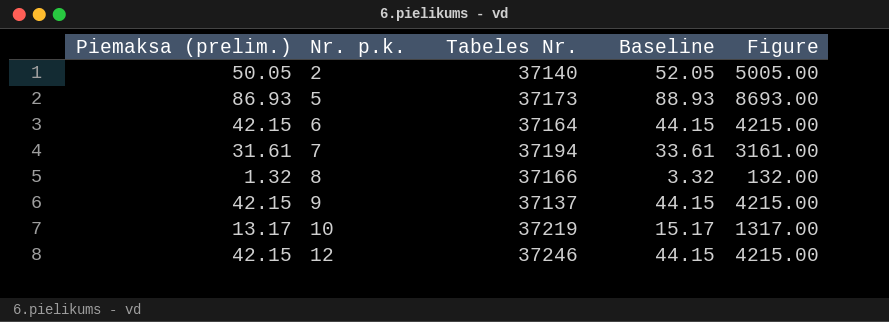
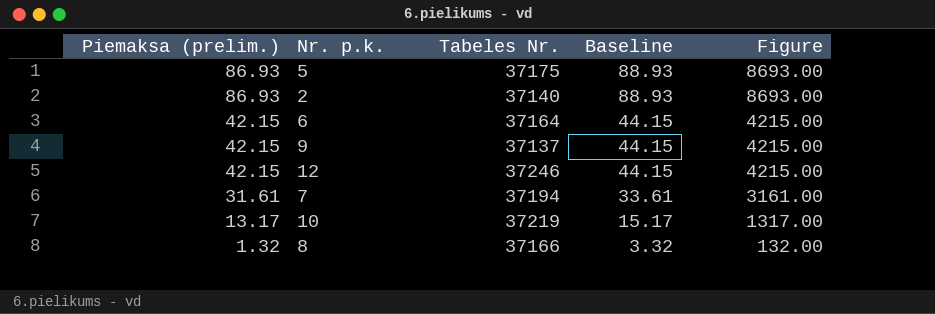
row order: Nr. p.k. ascending -> Piemaksa (prelim.) descending
5 | Tabeles Nr.: 37173 -> 37175
2 | Piemaksa (prelim.): 50.05 -> 86.93
2 | Baseline: 52.05 -> 88.93
2 | Figure: 5005.00 -> 8693.00

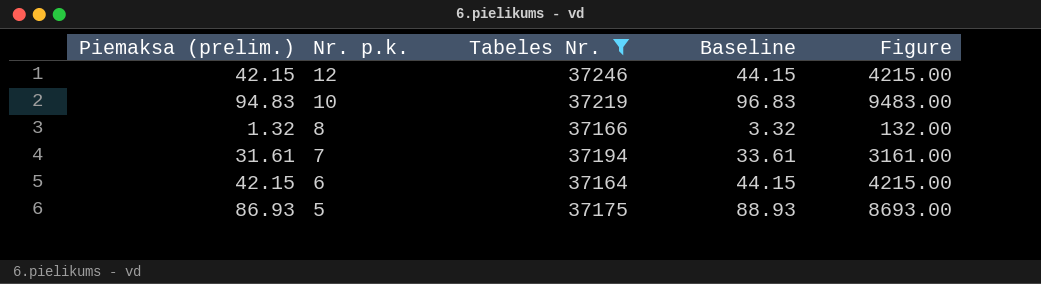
filter: none -> Tabeles Nr. >= 37164
row order: Piemaksa (prelim.) descending -> Nr. p.k. descending
10 | Piemaksa (prelim.): 13.17 -> 94.83
10 | Baseline: 15.17 -> 96.83
10 | Figure: 1317.00 -> 9483.00

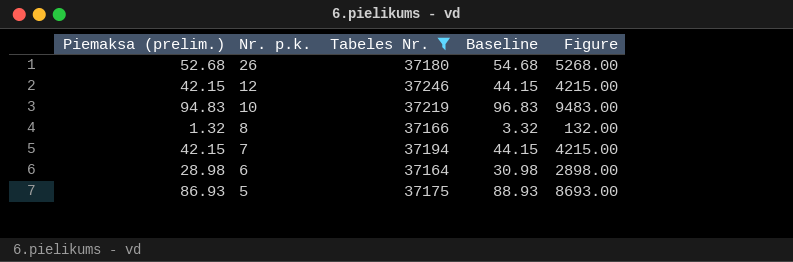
row 26: none -> 52.68 | 37180 | 54.68 | 5268.00
7 | Piemaksa (prelim.): 31.61 -> 42.15
7 | Baseline: 33.61 -> 44.15
7 | Figure: 3161.00 -> 4215.00
6 | Piemaksa (prelim.): 42.15 -> 28.98
6 | Baseline: 44.15 -> 30.98
6 | Figure: 4215.00 -> 2898.00

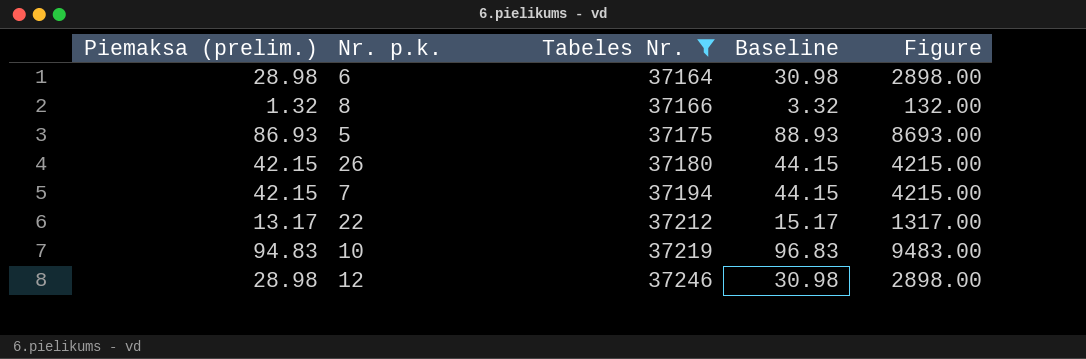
row order: Nr. p.k. descending -> Tabeles Nr. ascending
26 | Piemaksa (prelim.): 52.68 -> 42.15
26 | Baseline: 54.68 -> 44.15
26 | Figure: 5268.00 -> 4215.00
row 22: none -> 13.17 | 37212 | 15.17 | 1317.00
12 | Piemaksa (prelim.): 42.15 -> 28.98
12 | Baseline: 44.15 -> 30.98
12 | Figure: 4215.00 -> 2898.00

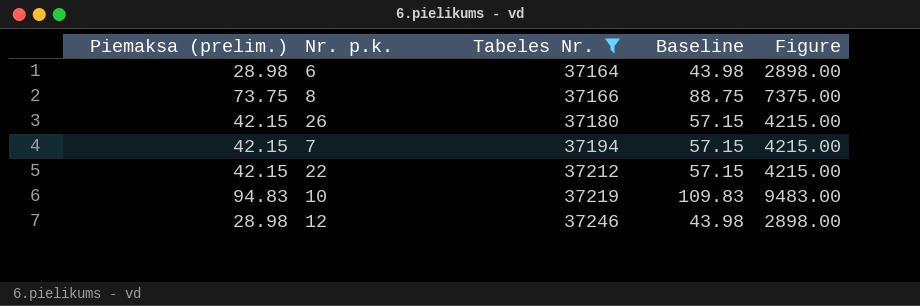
column Baseline | formula: [Piemaksa (prelim.)] + 2 -> [Piemaksa (prelim.)] + 15
row 5: 86.93 | 37175 | 88.93 | 8693.00 -> none
8 | Piemaksa (prelim.): 1.32 -> 73.75
8 | Figure: 132.00 -> 7375.00
22 | Piemaksa (prelim.): 13.17 -> 42.15
22 | Figure: 1317.00 -> 4215.00

